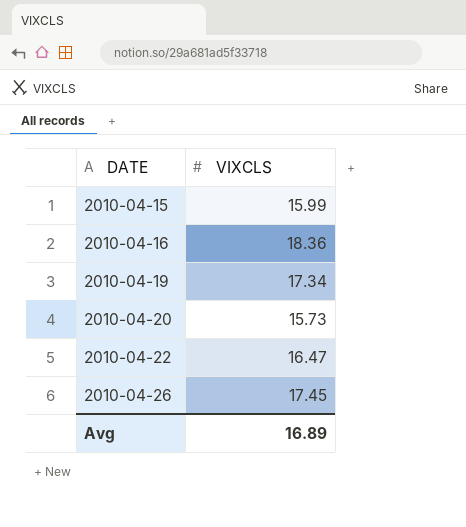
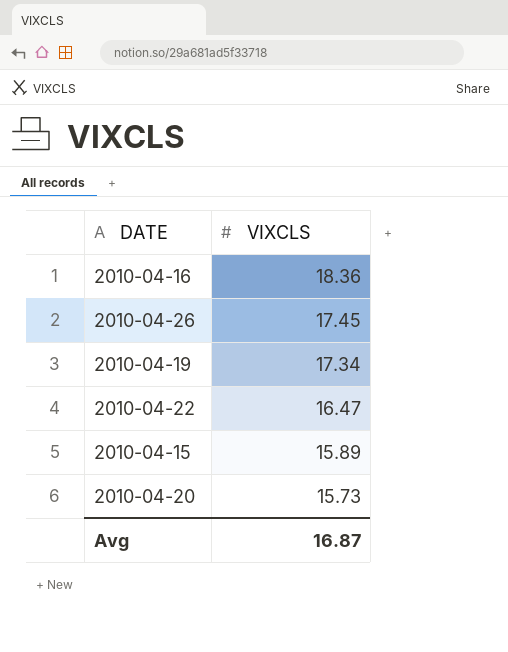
row order: DATE ascending -> VIXCLS descending
2010-04-15 | VIXCLS: 15.99 -> 15.89
Avg | VIXCLS: 16.89 -> 16.87

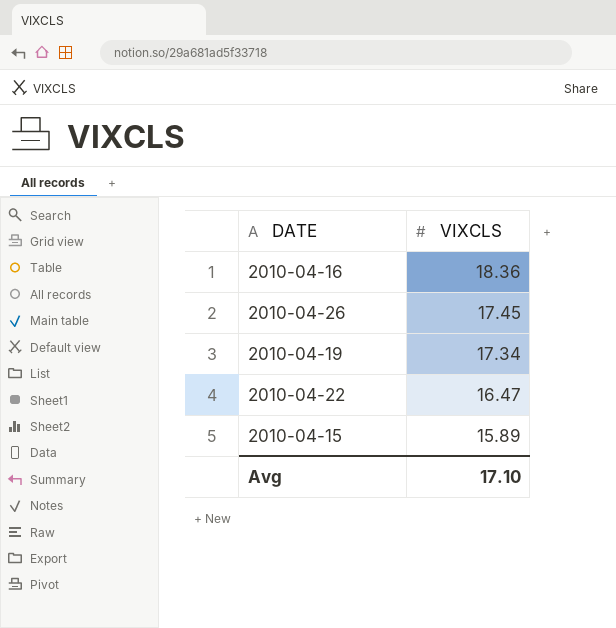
row 2010-04-20: 15.73 -> none
Avg | VIXCLS: 16.87 -> 17.10

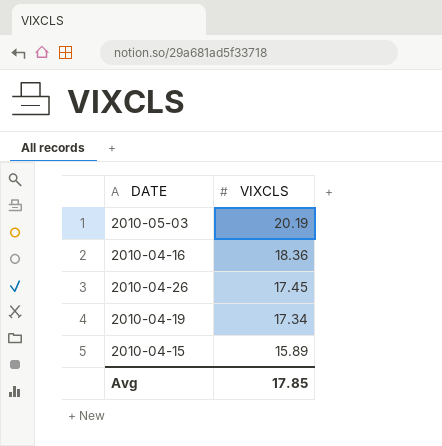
row 2010-04-22: 16.47 -> none
row 2010-05-03: none -> 20.19
Avg | VIXCLS: 17.10 -> 17.85

